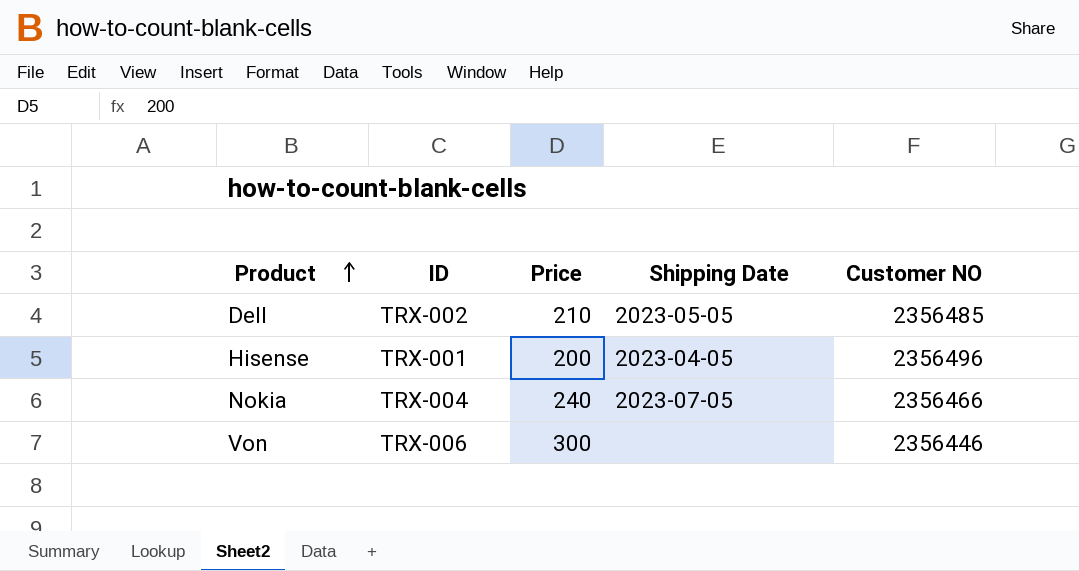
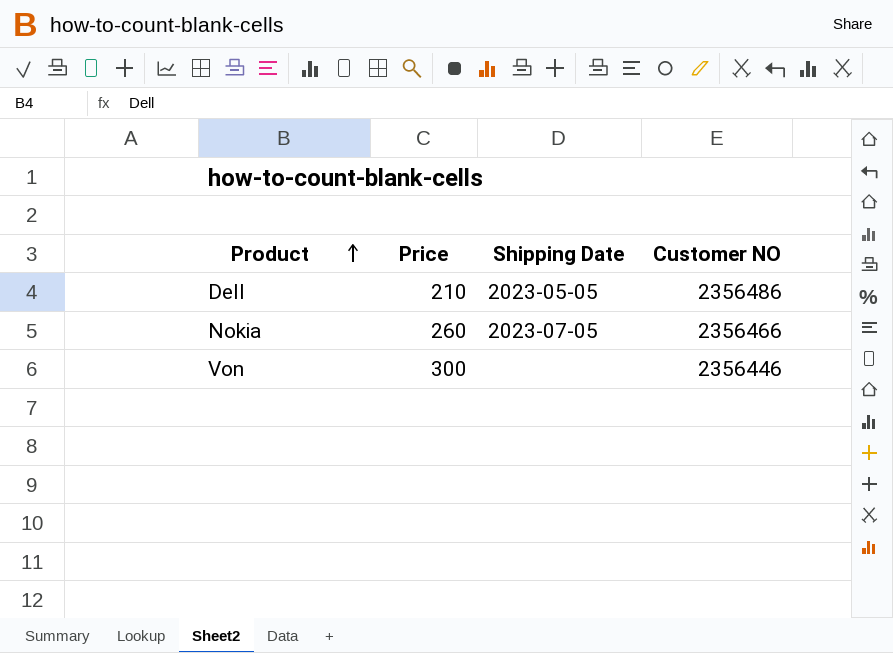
column ID | position: 2 -> none
row Hisense: TRX-001 | 200 | 2023-04-05 | 2356496 -> none
Dell | Customer NO: 2356485 -> 2356486
Nokia | Price: 240 -> 260

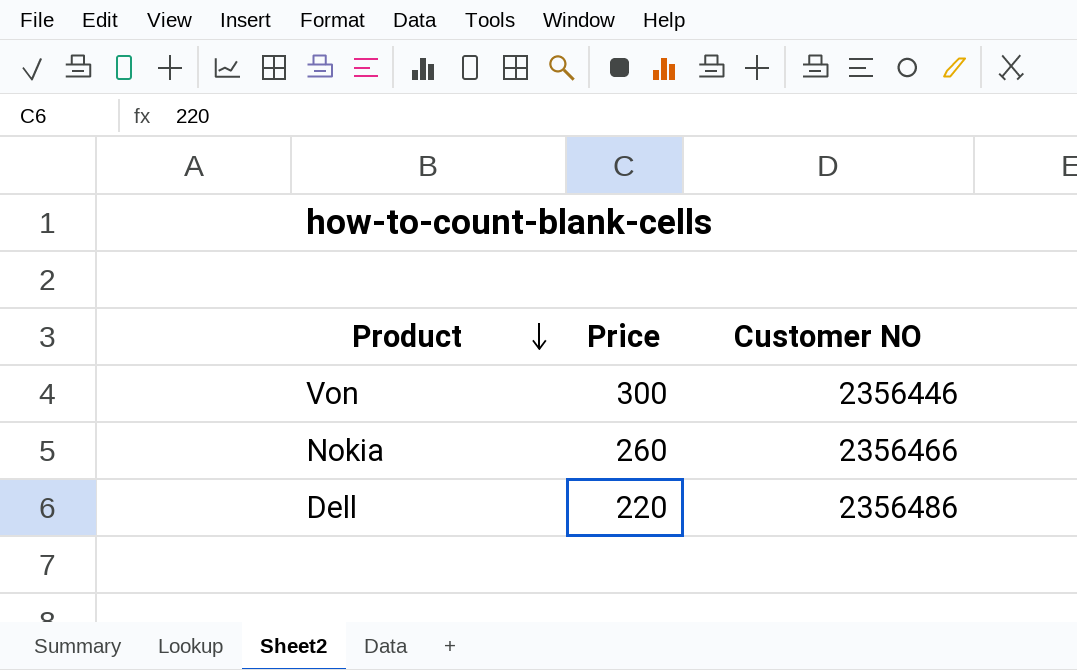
row order: Product ascending -> Product descending
column Shipping Date | position: 3 -> none
Dell | Price: 210 -> 220

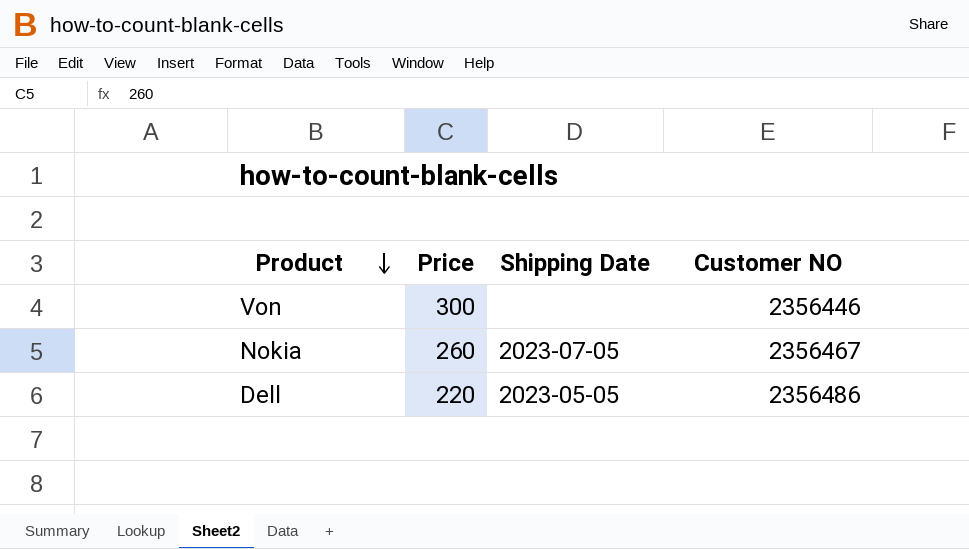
column Shipping Date | position: none -> 3
Nokia | Customer NO: 2356466 -> 2356467

